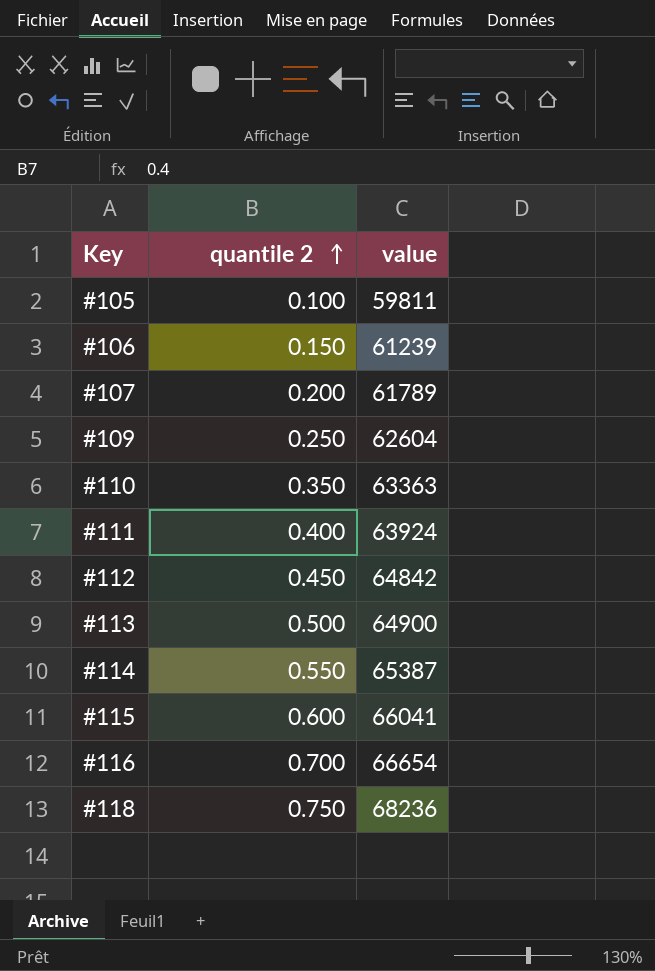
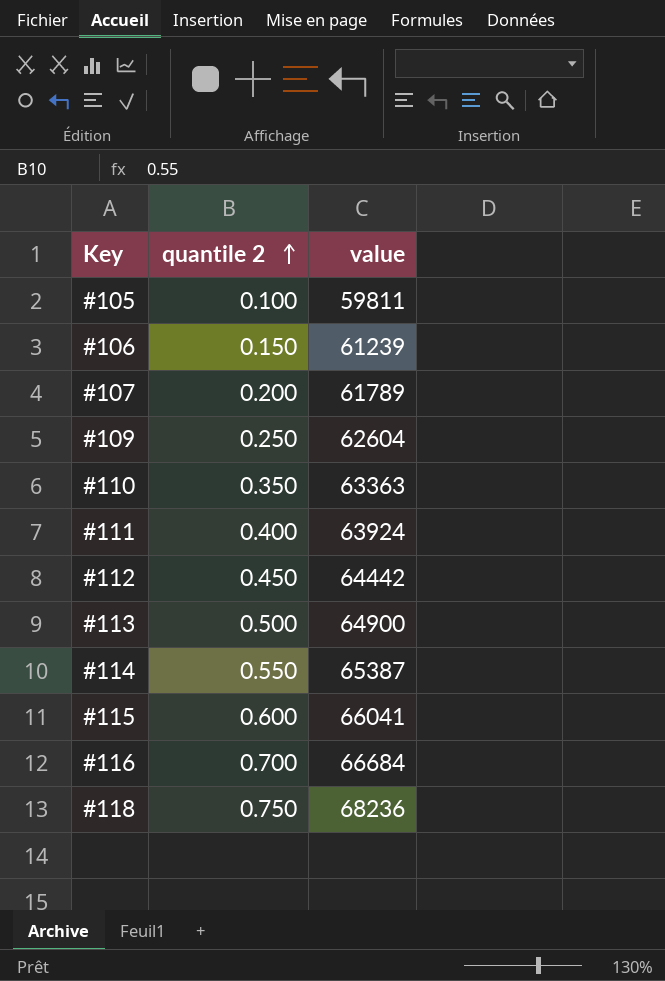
#112 | value: 64842 -> 64442
#116 | value: 66654 -> 66684

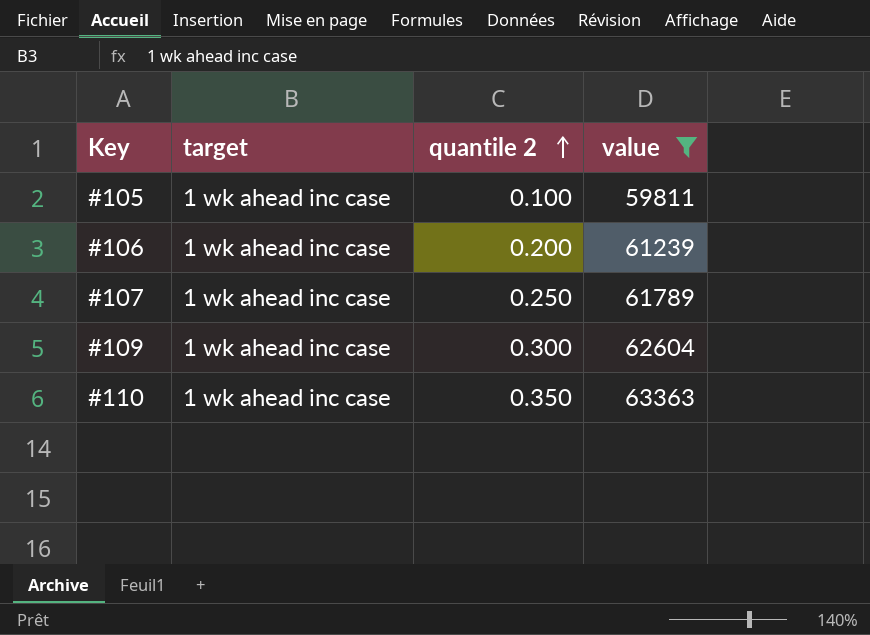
filter: none -> value <= 63363
column target | position: none -> 2
#106 | quantile 2: 0.150 -> 0.200
#107 | quantile 2: 0.200 -> 0.250
#109 | quantile 2: 0.250 -> 0.300

